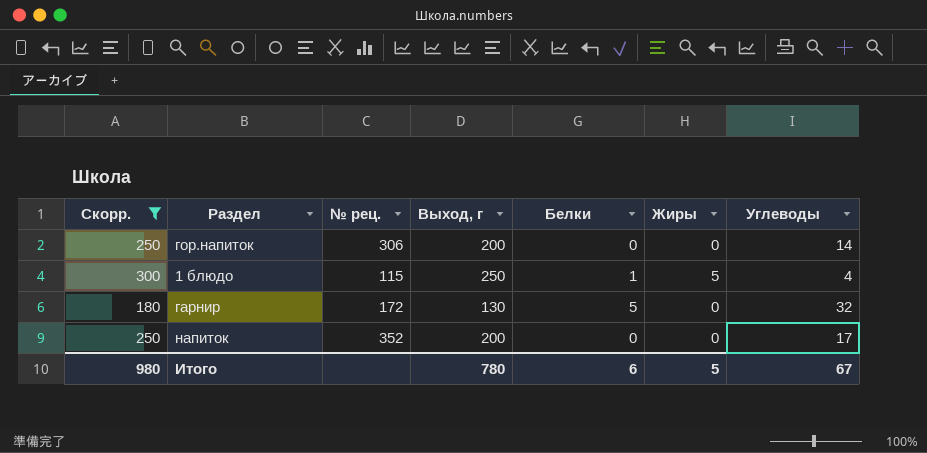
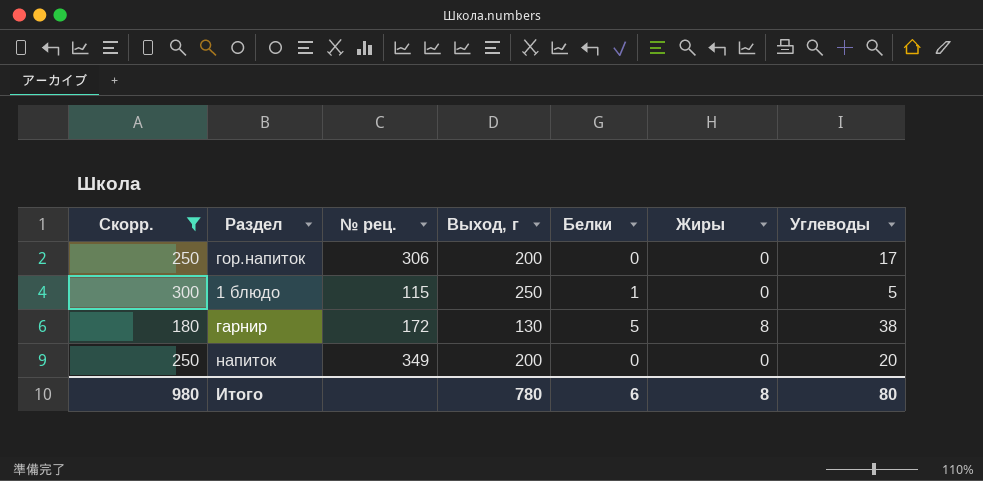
гор.напиток | Углеводы: 14 -> 17
1 блюдо | Жиры: 5 -> 0
1 блюдо | Углеводы: 4 -> 5
гарнир | Жиры: 0 -> 8
гарнир | Углеводы: 32 -> 38
напиток | № рец.: 352 -> 349
напиток | Углеводы: 17 -> 20
Итого | Жиры: 5 -> 8
Итого | Углеводы: 67 -> 80

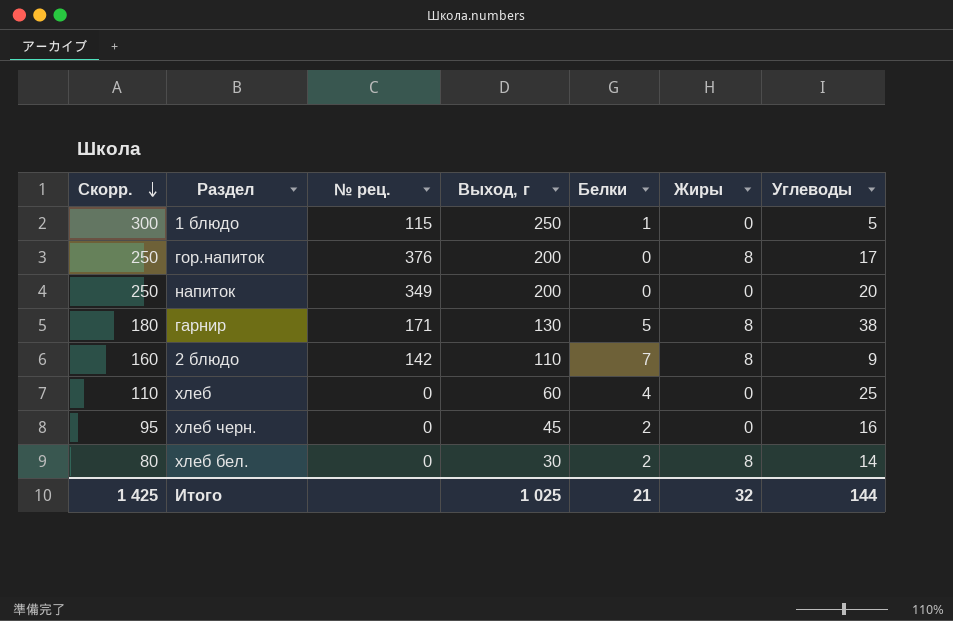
filter: Скорр. >= 180 -> none
row order: none -> Скорр. descending
гор.напиток | № рец.: 306 -> 376
гор.напиток | Жиры: 0 -> 8
гарнир | № рец.: 172 -> 171
Итого | Скорр.: 980 -> 1 425
Итого | Выход, г: 780 -> 1 025
Итого | Белки: 6 -> 21
Итого | Жиры: 8 -> 32
Итого | Углеводы: 80 -> 144

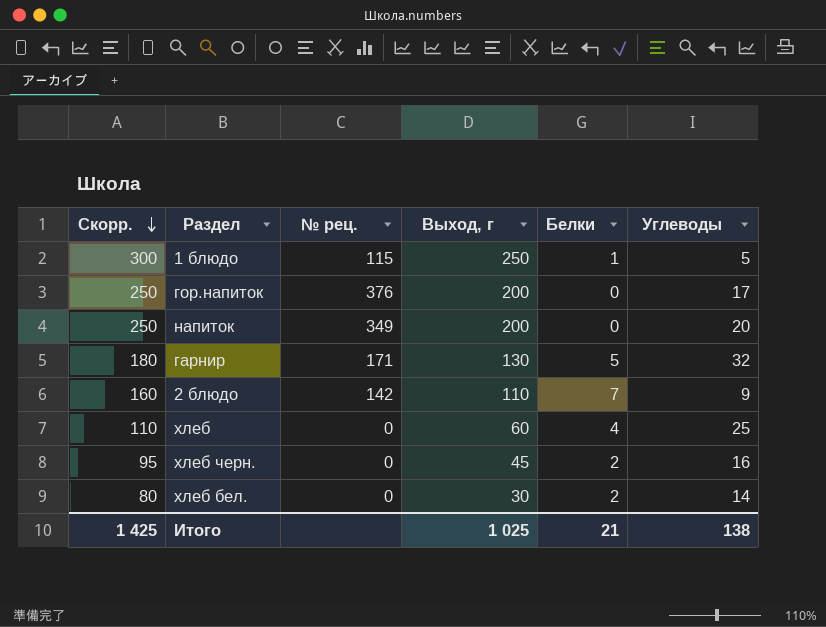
column Жиры | position: 6 -> none
гарнир | Углеводы: 38 -> 32
Итого | Углеводы: 144 -> 138

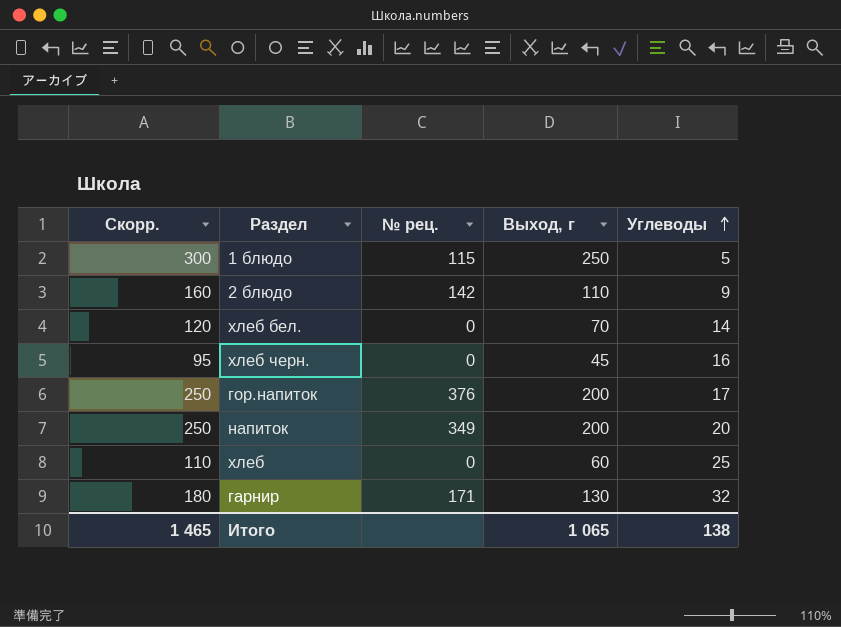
row order: Скорр. descending -> Углеводы ascending
column Белки | position: 5 -> none
хлеб бел. | Скорр.: 80 -> 120
хлеб бел. | Выход, г: 30 -> 70
Итого | Скорр.: 1 425 -> 1 465
Итого | Выход, г: 1 025 -> 1 065

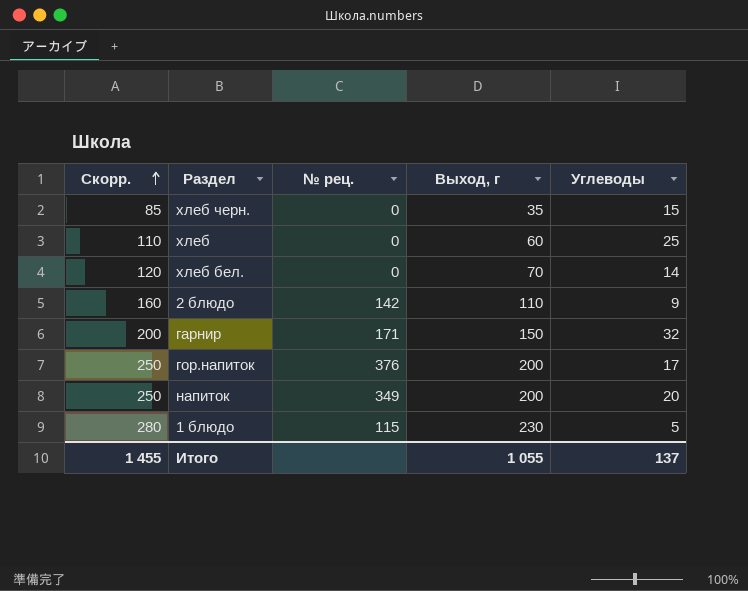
row order: Углеводы ascending -> Скорр. ascending
хлеб черн. | Скорр.: 95 -> 85
хлеб черн. | Выход, г: 45 -> 35
хлеб черн. | Углеводы: 16 -> 15
гарнир | Скорр.: 180 -> 200
гарнир | Выход, г: 130 -> 150
1 блюдо | Скорр.: 300 -> 280
1 блюдо | Выход, г: 250 -> 230
Итого | Скорр.: 1 465 -> 1 455
Итого | Выход, г: 1 065 -> 1 055
Итого | Углеводы: 138 -> 137

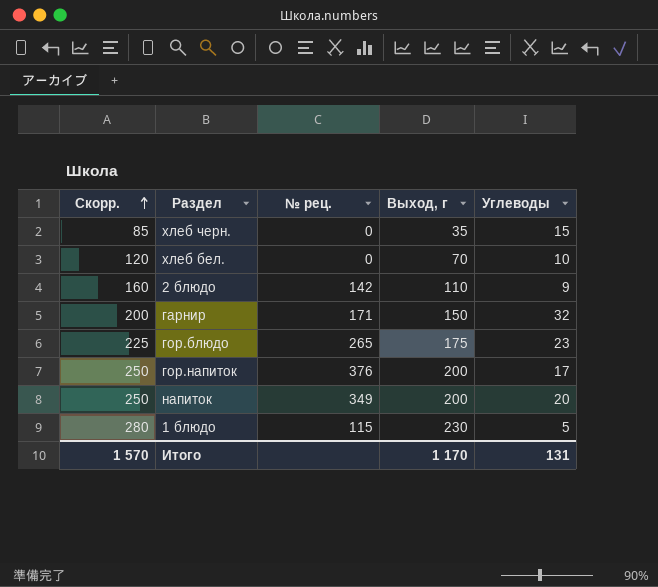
row хлеб: 110 | 0 | 60 | 25 -> none
хлеб бел. | Углеводы: 14 -> 10
row гор.блюдо: none -> 225 | 265 | 175 | 23
Итого | Скорр.: 1 455 -> 1 570
Итого | Выход, г: 1 055 -> 1 170
Итого | Углеводы: 137 -> 131

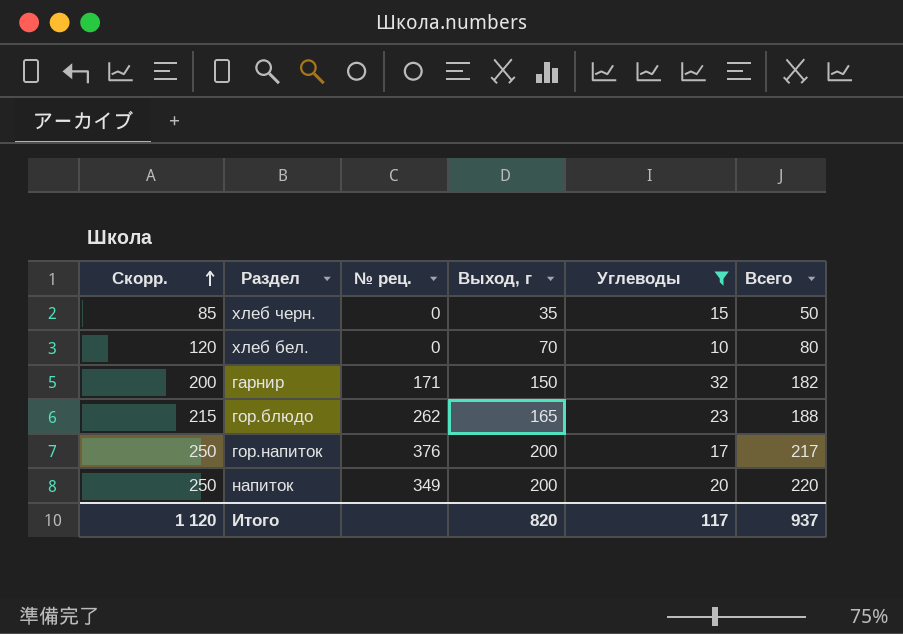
filter: none -> Углеводы >= 10
column Всего | formula: none -> [Выход, г] + [Углеводы]
гор.блюдо | Скорр.: 225 -> 215
гор.блюдо | № рец.: 265 -> 262
гор.блюдо | Выход, г: 175 -> 165
Итого | Скорр.: 1 570 -> 1 120
Итого | Выход, г: 1 170 -> 820
Итого | Углеводы: 131 -> 117

